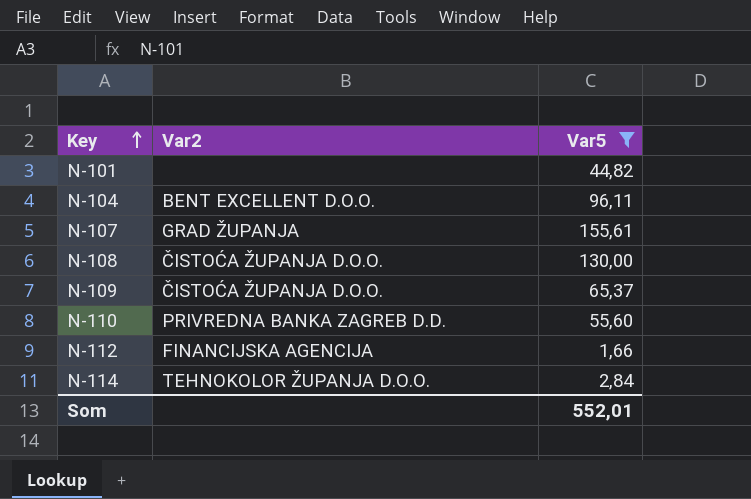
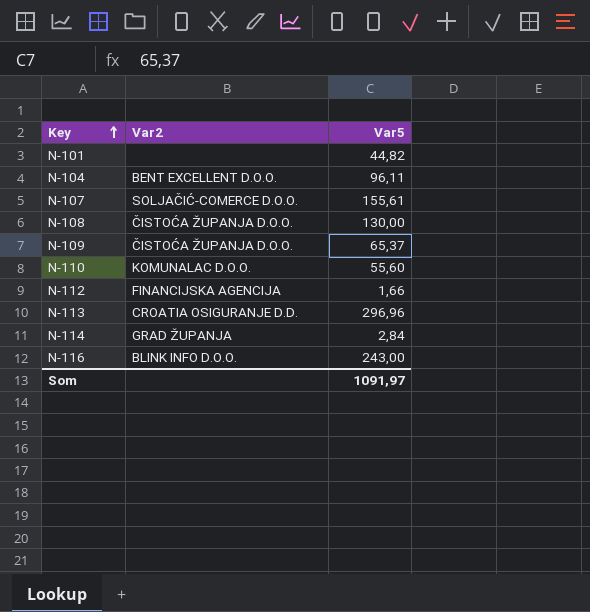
filter: Var5 <= 155,61 -> none
N-107 | Var2: GRAD ŽUPANJA -> SOLJAČIĆ-COMERCE D.O.O.
N-110 | Var2: PRIVREDNA BANKA ZAGREB D.D. -> KOMUNALAC D.O.O.
N-114 | Var2: TEHNOKOLOR ŽUPANJA D.O.O. -> GRAD ŽUPANJA
Som | Var5: 552,01 -> 1091,97

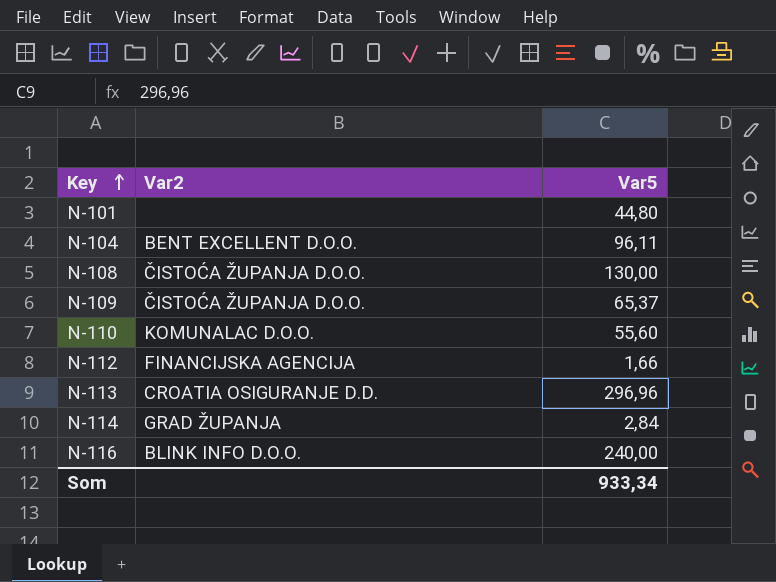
row N-107: SOLJAČIĆ-COMERCE D.O.O. | 155,61 -> none
N-101 | Var5: 44,82 -> 44,80
N-116 | Var5: 243,00 -> 240,00
Som | Var5: 1091,97 -> 933,34

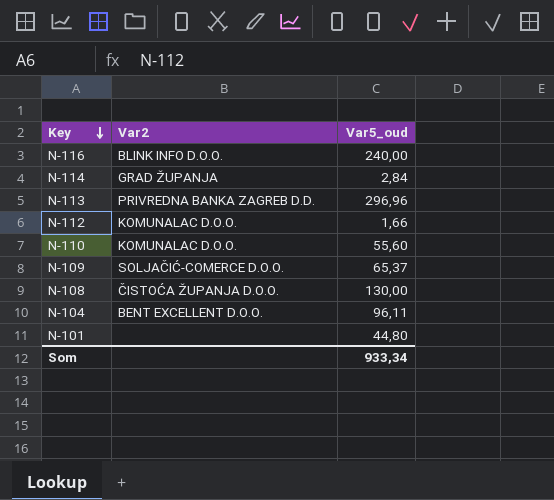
row order: Key ascending -> Key descending
column name: Var5 -> Var5_oud
N-113 | Var2: CROATIA OSIGURANJE D.D. -> PRIVREDNA BANKA ZAGREB D.D.
N-112 | Var2: FINANCIJSKA AGENCIJA -> KOMUNALAC D.O.O.
N-109 | Var2: ČISTOĆA ŽUPANJA D.O.O. -> SOLJAČIĆ-COMERCE D.O.O.

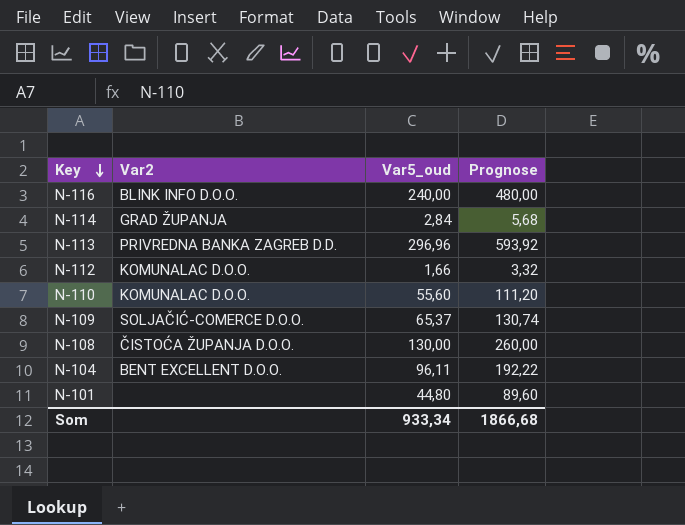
column Prognose | formula: none -> [Var5_oud] * 2

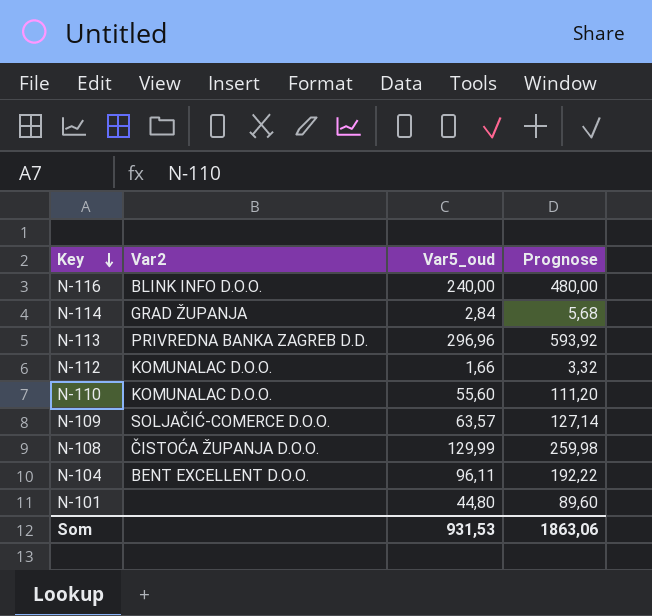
N-109 | Var5_oud: 65,37 -> 63,57
N-109 | Prognose: 130,74 -> 127,14
N-108 | Var5_oud: 130,00 -> 129,99
N-108 | Prognose: 260,00 -> 259,98
Som | Var5_oud: 933,34 -> 931,53
Som | Prognose: 1866,68 -> 1863,06

